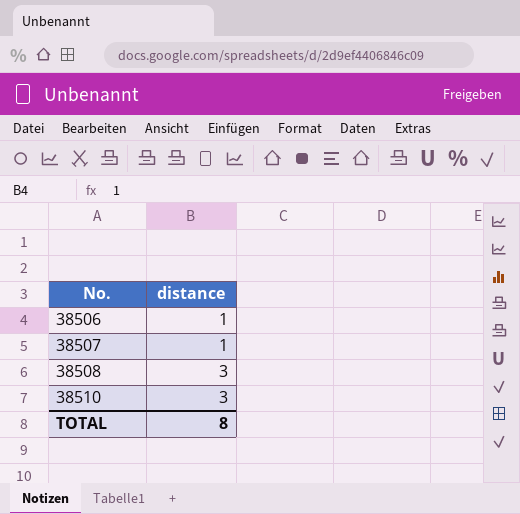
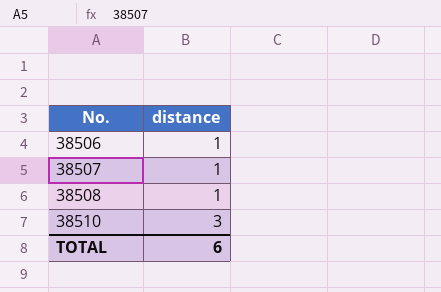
38508 | distance: 3 -> 1
TOTAL | distance: 8 -> 6

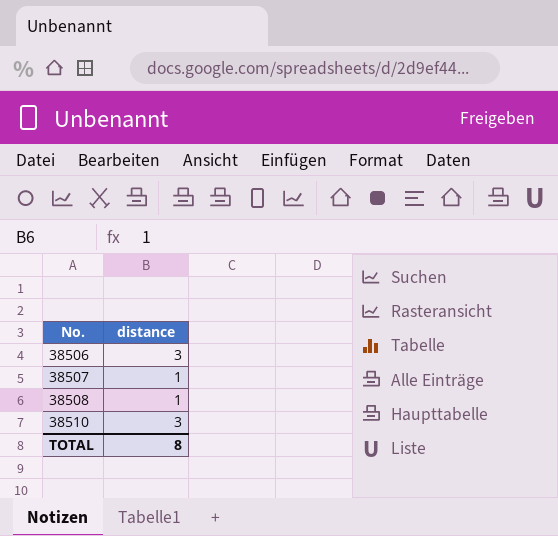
38506 | distance: 1 -> 3
TOTAL | distance: 6 -> 8

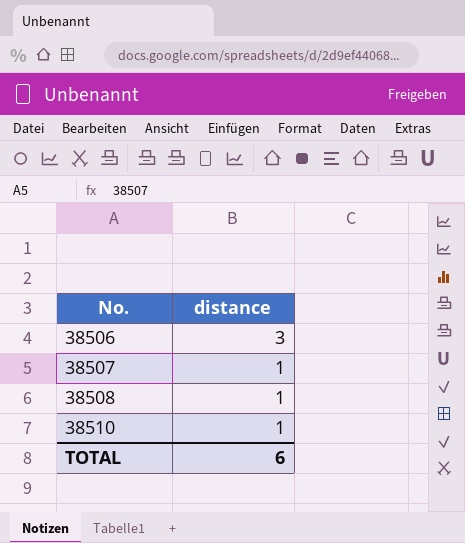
38510 | distance: 3 -> 1
TOTAL | distance: 8 -> 6

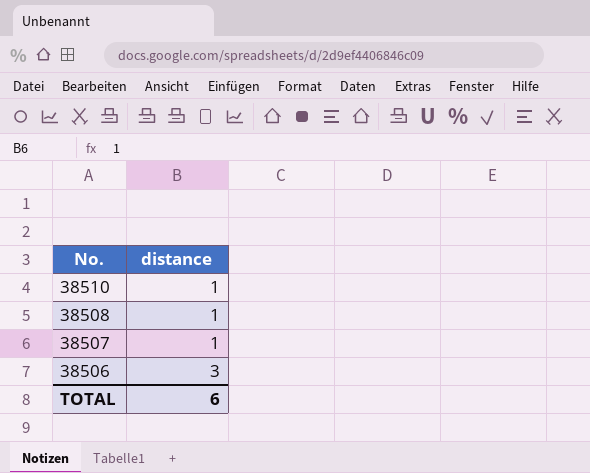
row order: No. ascending -> No. descending

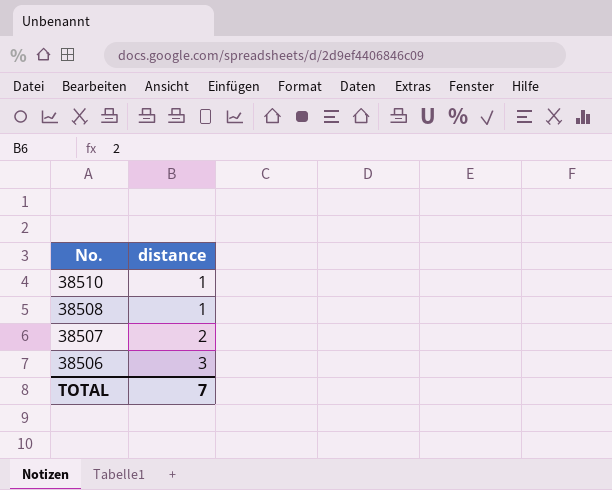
38507 | distance: 1 -> 2
TOTAL | distance: 6 -> 7

